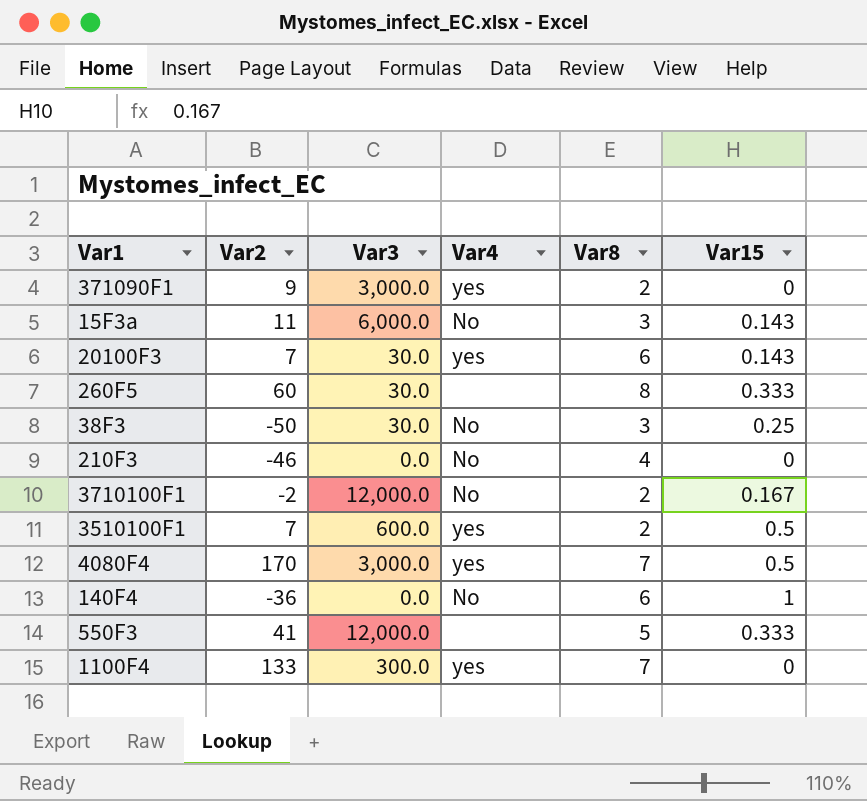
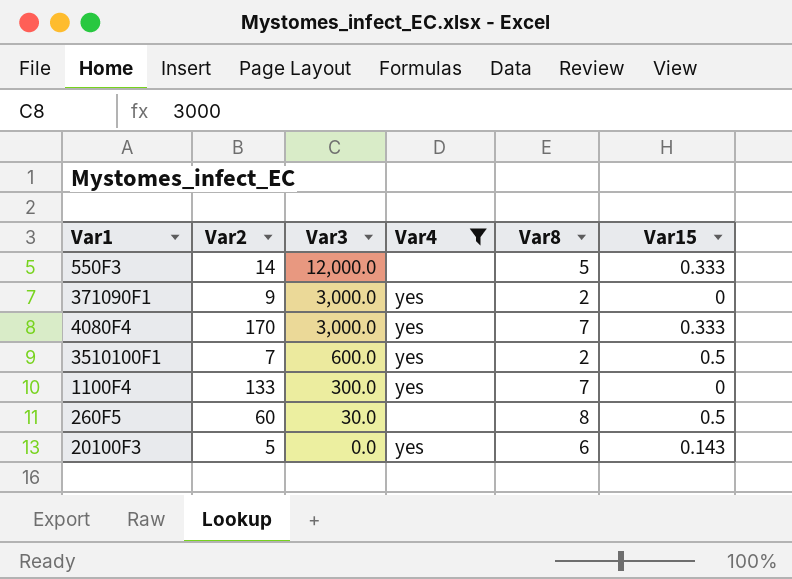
filter: none -> Var4 != No
row order: none -> Var3 descending
550F3 | Var2: 41 -> 14
4080F4 | Var15: 0.5 -> 0.333
260F5 | Var15: 0.333 -> 0.5
20100F3 | Var2: 7 -> 5
20100F3 | Var3: 30.0 -> 0.0

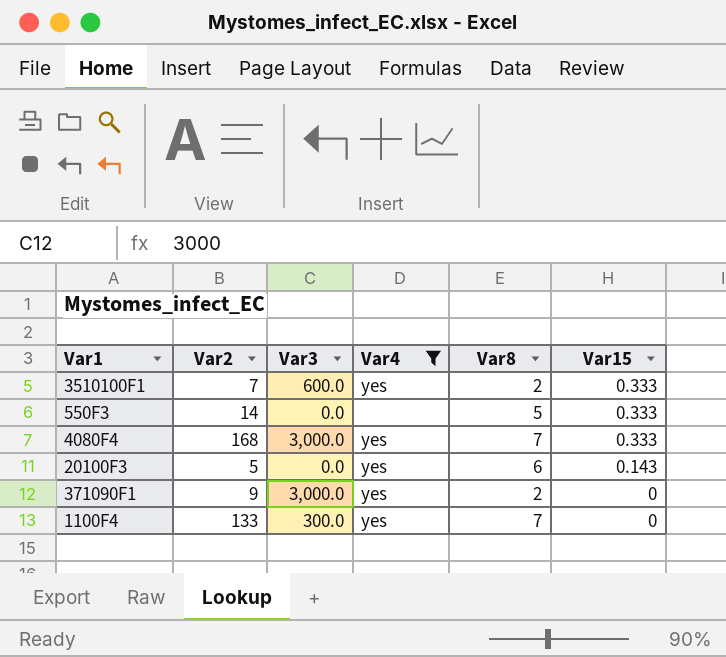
row order: Var3 descending -> Var15 descending
row 260F5: 60 | 30.0 | none | 8 | 0.5 -> none
3510100F1 | Var15: 0.5 -> 0.333
550F3 | Var3: 12,000.0 -> 0.0
4080F4 | Var2: 170 -> 168

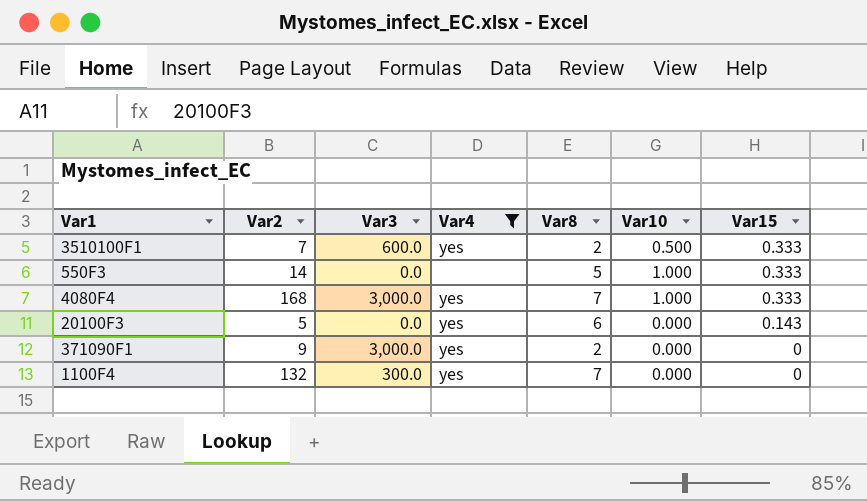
column Var10 | position: none -> 6
1100F4 | Var2: 133 -> 132

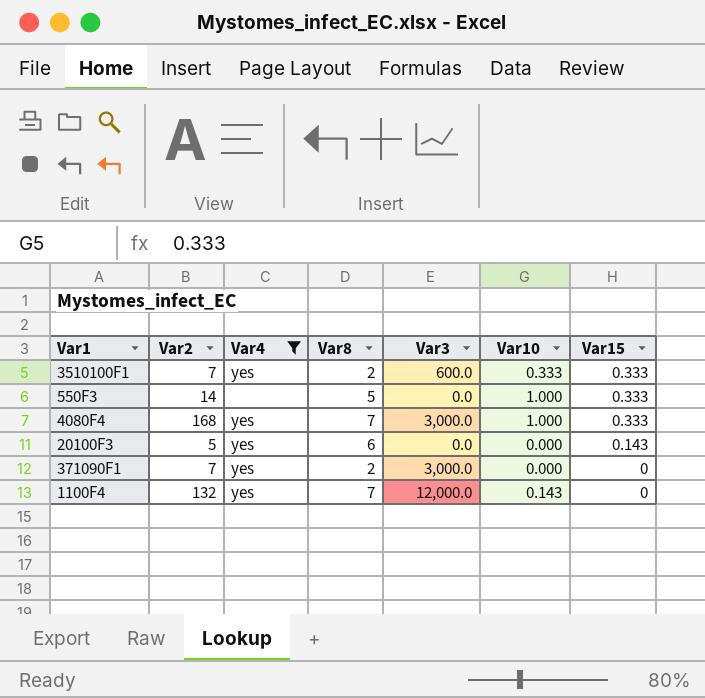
column Var3 | position: 3 -> 5
3510100F1 | Var10: 0.500 -> 0.333
371090F1 | Var2: 9 -> 7
1100F4 | Var3: 300.0 -> 12,000.0
1100F4 | Var10: 0.000 -> 0.143

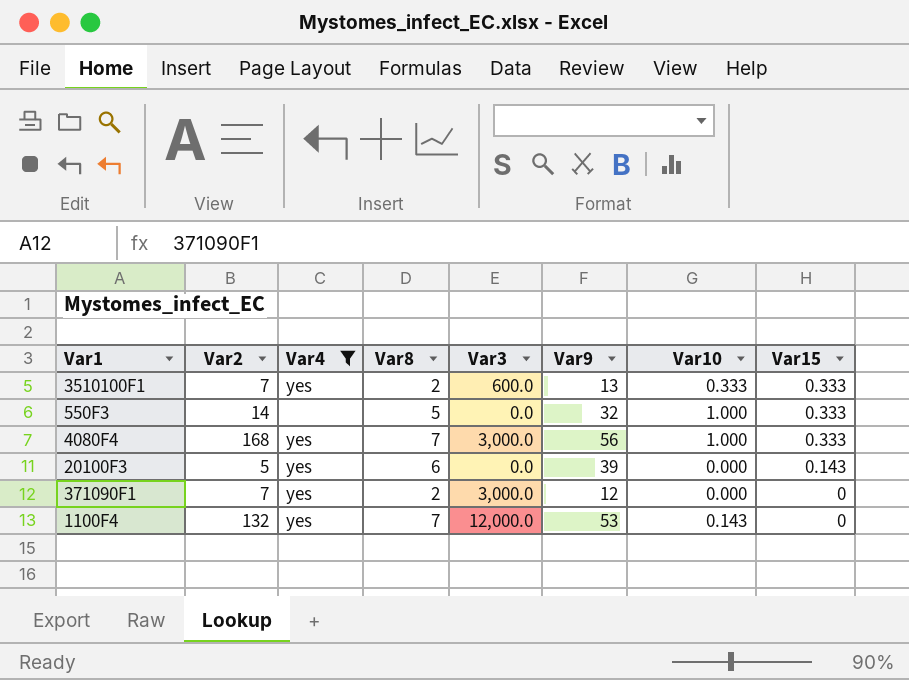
column Var9 | position: none -> 6

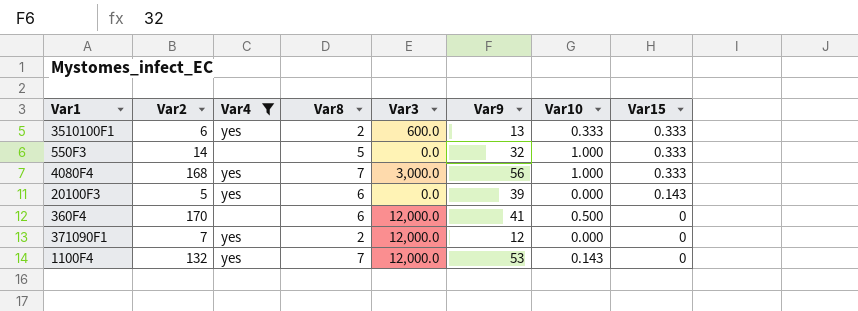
3510100F1 | Var2: 7 -> 6
row 360F4: none -> 170 | none | 6 | 12,000.0 | 41 | 0.500 | 0
371090F1 | Var3: 3,000.0 -> 12,000.0

